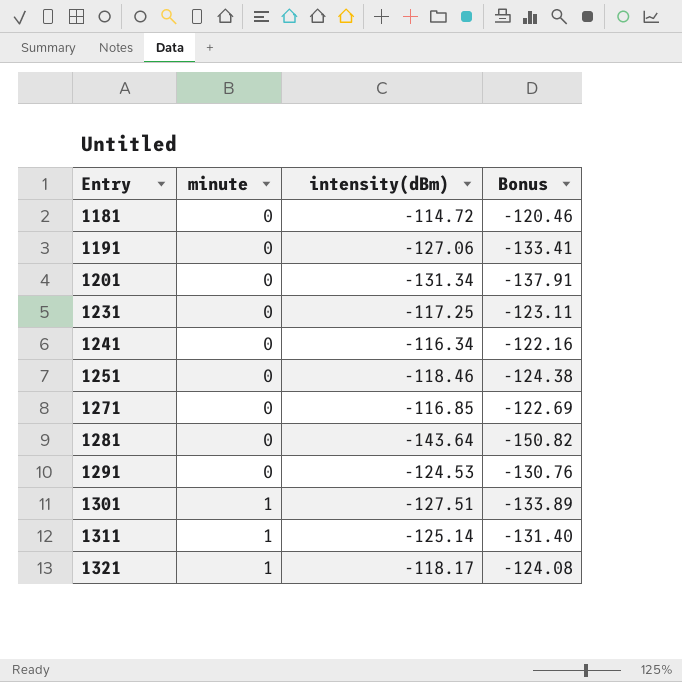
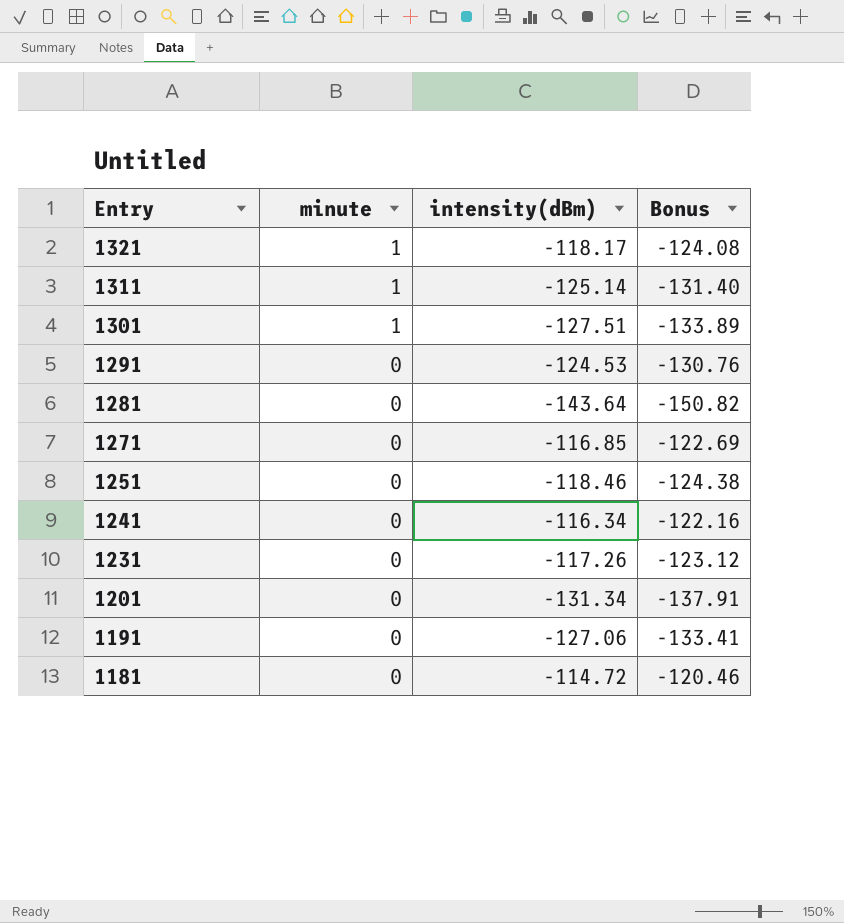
row order: Entry ascending -> Entry descending
1231 | intensity(dBm): -117.25 -> -117.26
1231 | Bonus: -123.11 -> -123.12

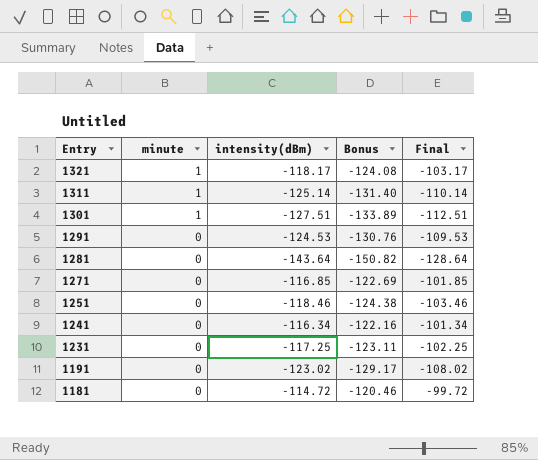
column Final | formula: none -> [intensity(dBm)] + 15
row 1201: 0 | -131.34 | -137.91 -> none
1231 | intensity(dBm): -117.26 -> -117.25
1231 | Bonus: -123.12 -> -123.11
1191 | intensity(dBm): -127.06 -> -123.02
1191 | Bonus: -133.41 -> -129.17

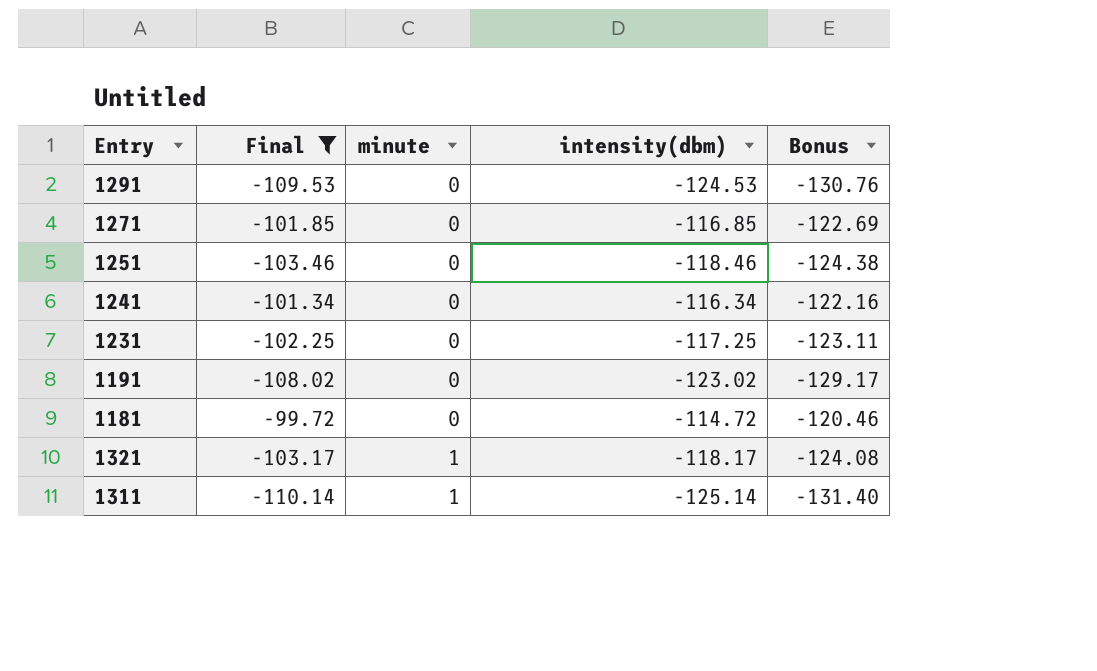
filter: none -> Final >= -110.14
row order: Entry descending -> minute ascending
column Final | position: 5 -> 2
column name: intensity(dBm) -> intensity(dbm)

